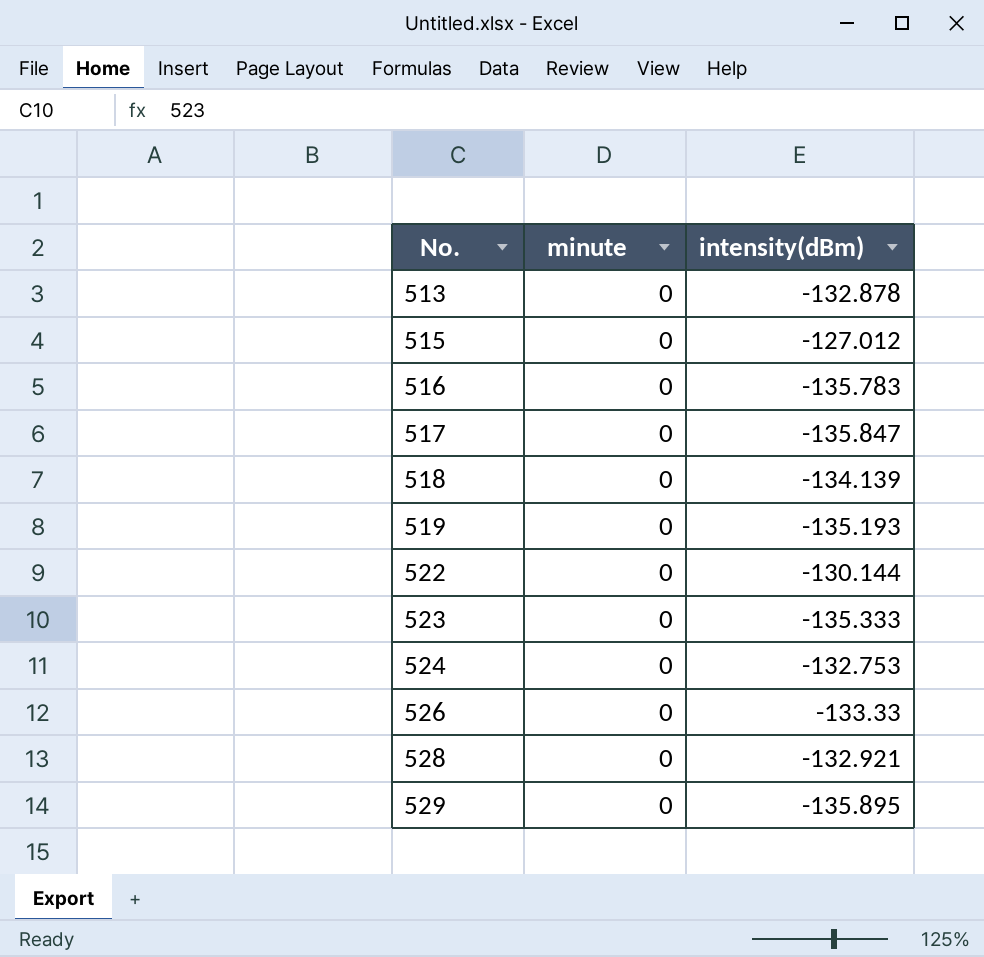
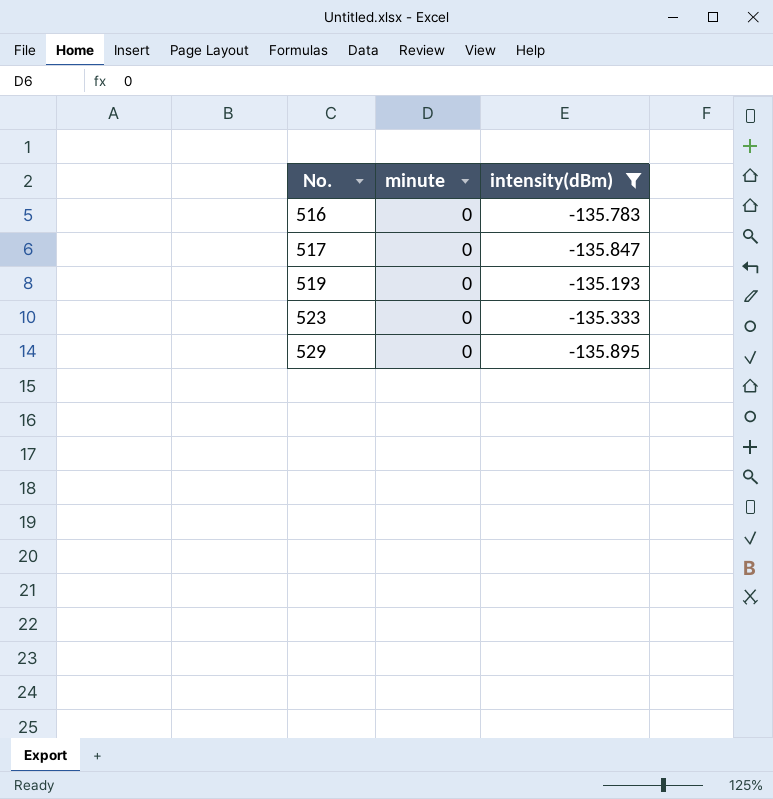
filter: none -> intensity(dBm) <= -135.193

